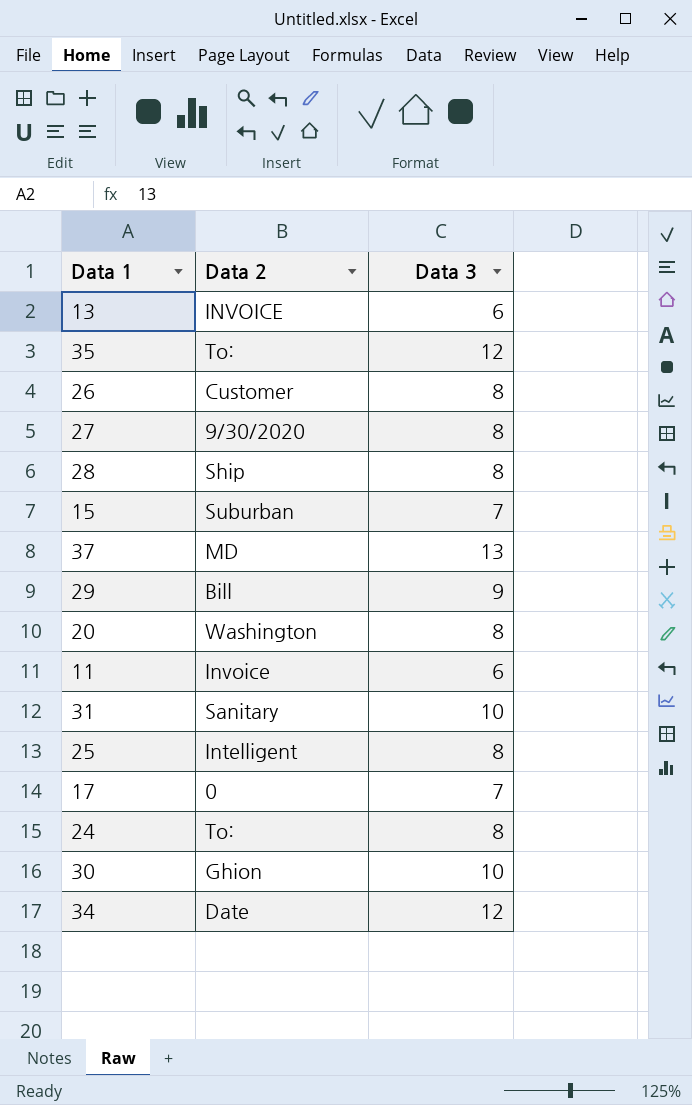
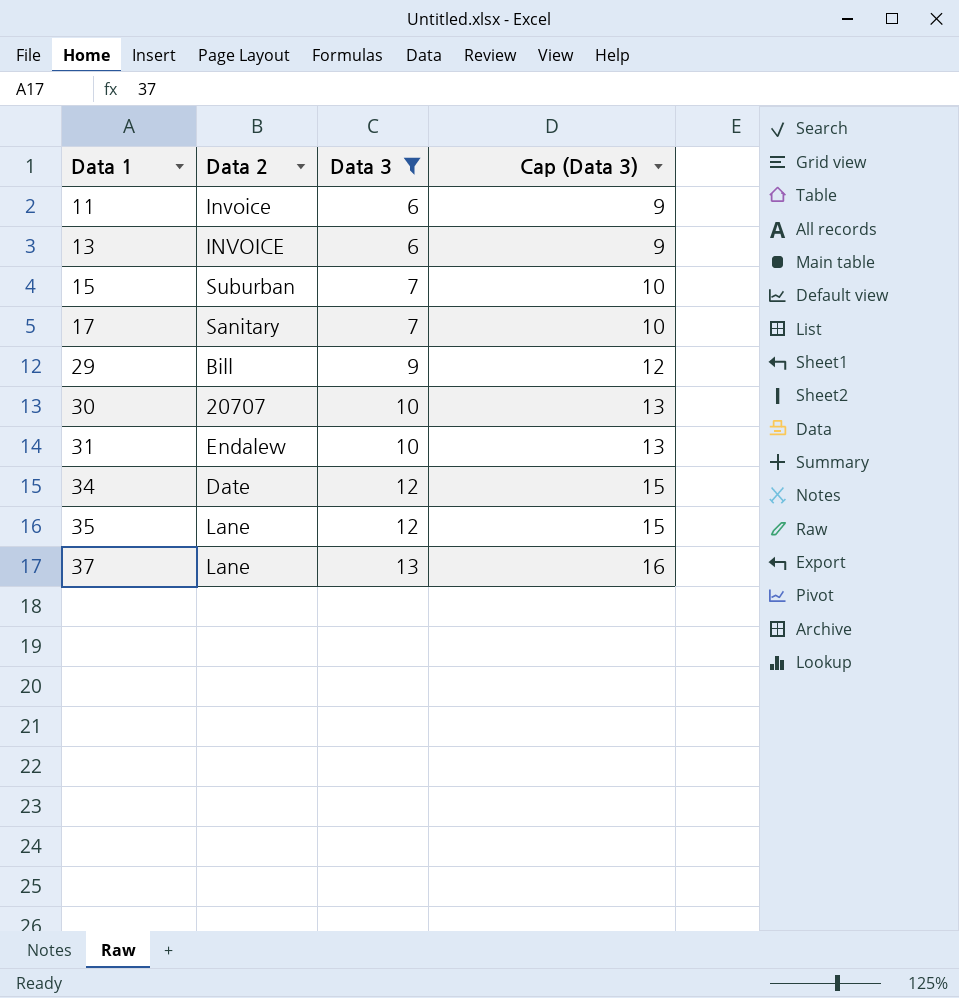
filter: none -> Data 3 != 8
row order: none -> Data 1 ascending
column Cap (Data 3) | formula: none -> [Data 3] + 3
17 | Data 2: 0 -> Sanitary
30 | Data 2: Ghion -> 20707
31 | Data 2: Sanitary -> Endalew
35 | Data 2: To: -> Lane
37 | Data 2: MD -> Lane

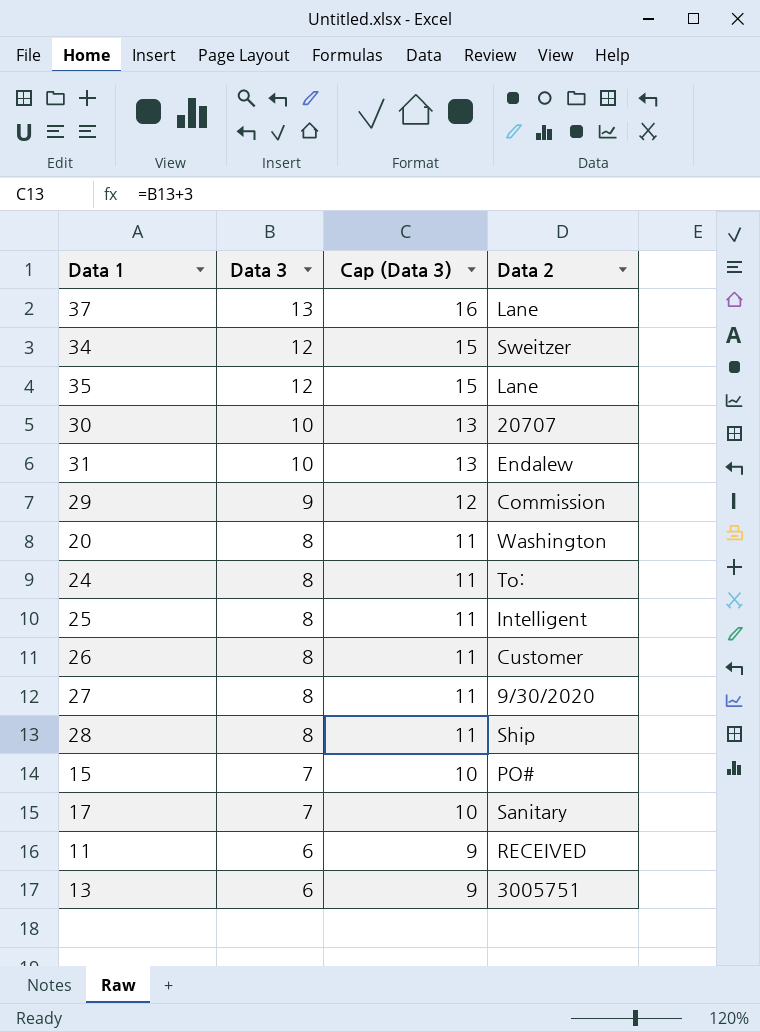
filter: Data 3 != 8 -> none
row order: Data 1 ascending -> Data 3 descending
column Data 2 | position: 2 -> 4
34 | Data 2: Date -> Sweitzer
29 | Data 2: Bill -> Commission
15 | Data 2: Suburban -> PO#
11 | Data 2: Invoice -> RECEIVED
13 | Data 2: INVOICE -> 3005751

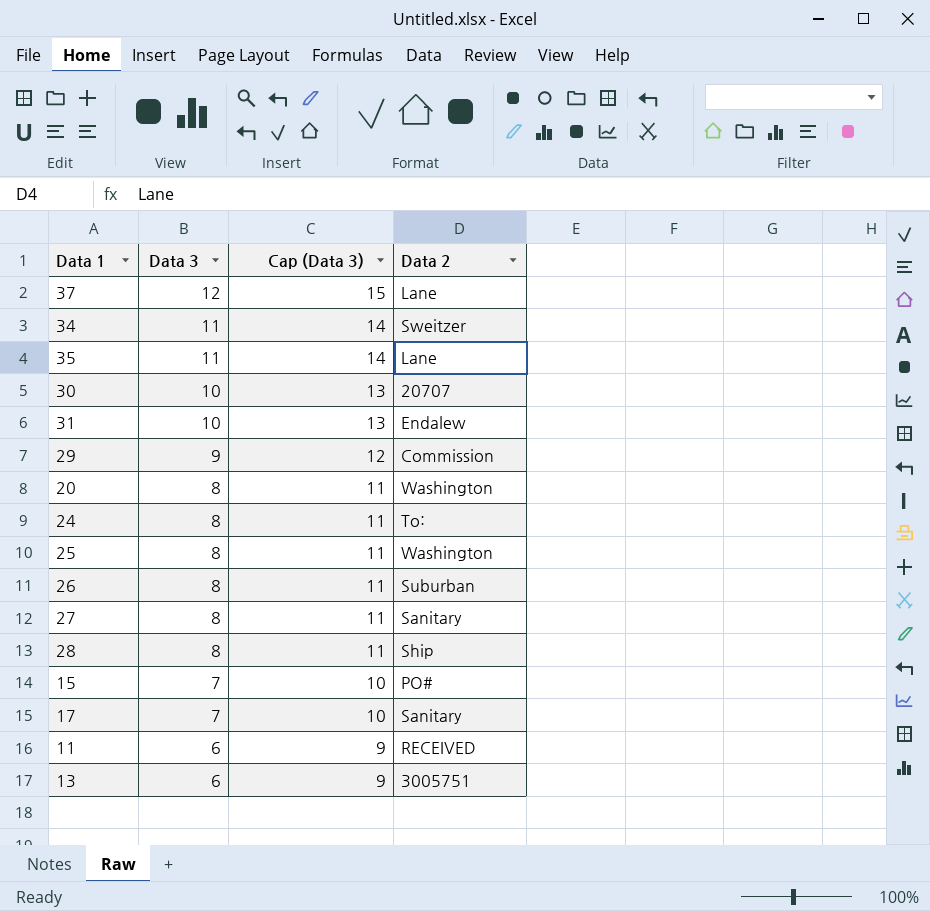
37 | Data 3: 13 -> 12
37 | Cap (Data 3): 16 -> 15
34 | Data 3: 12 -> 11
34 | Cap (Data 3): 15 -> 14
35 | Data 3: 12 -> 11
35 | Cap (Data 3): 15 -> 14
25 | Data 2: Intelligent -> Washington
26 | Data 2: Customer -> Suburban
27 | Data 2: 9/30/2020 -> Sanitary

